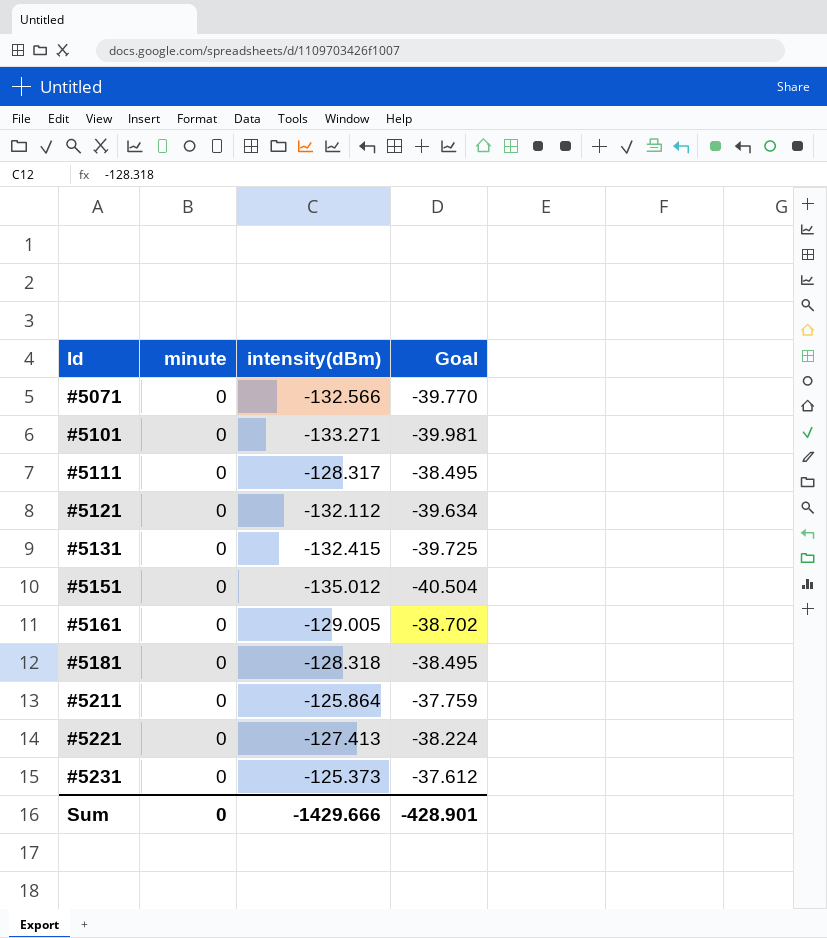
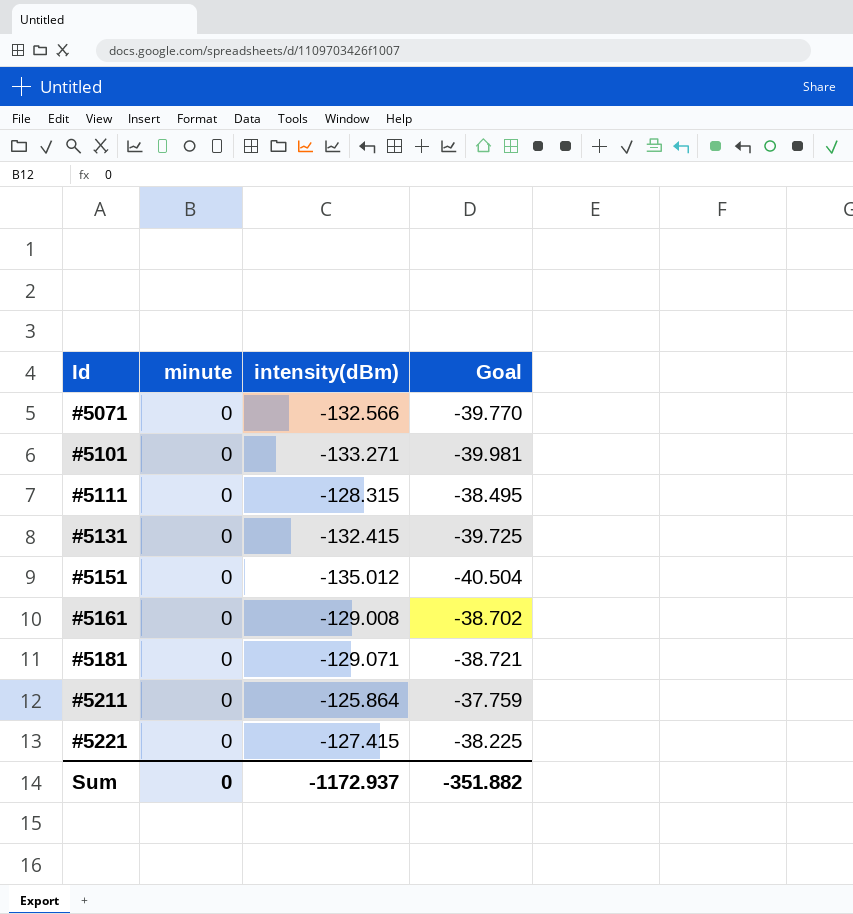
row #5121: 0 | -132.112 | -39.634 -> none
row #5231: 0 | -125.373 | -37.612 -> none
#5111 | intensity(dBm): -128.317 -> -128.315
#5161 | intensity(dBm): -129.005 -> -129.008
#5181 | intensity(dBm): -128.318 -> -129.071
#5181 | Goal: -38.495 -> -38.721
#5221 | intensity(dBm): -127.413 -> -127.415
#5221 | Goal: -38.224 -> -38.225
Sum | intensity(dBm): -1429.666 -> -1172.937
Sum | Goal: -428.901 -> -351.882

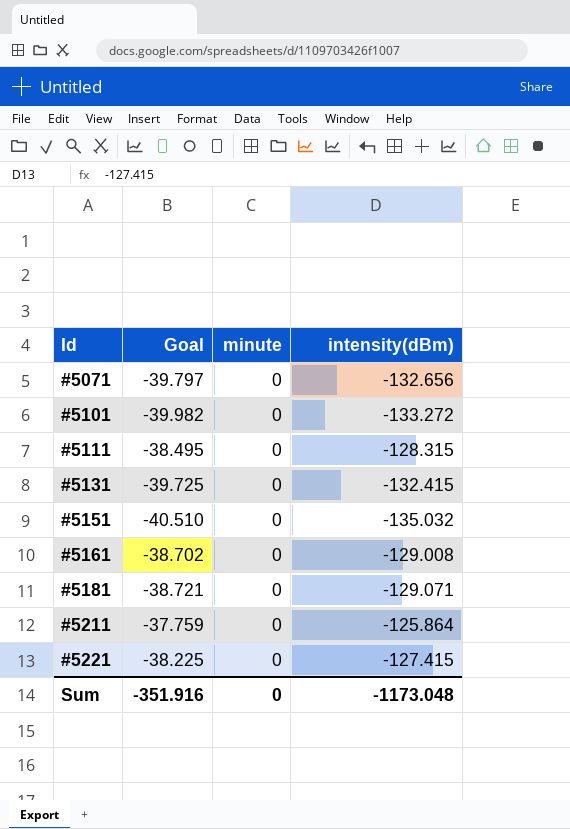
column Goal | position: 4 -> 2
#5071 | Goal: -39.770 -> -39.797
#5071 | intensity(dBm): -132.566 -> -132.656
#5101 | Goal: -39.981 -> -39.982
#5101 | intensity(dBm): -133.271 -> -133.272
#5151 | Goal: -40.504 -> -40.510
#5151 | intensity(dBm): -135.012 -> -135.032
Sum | Goal: -351.882 -> -351.916
Sum | intensity(dBm): -1172.937 -> -1173.048

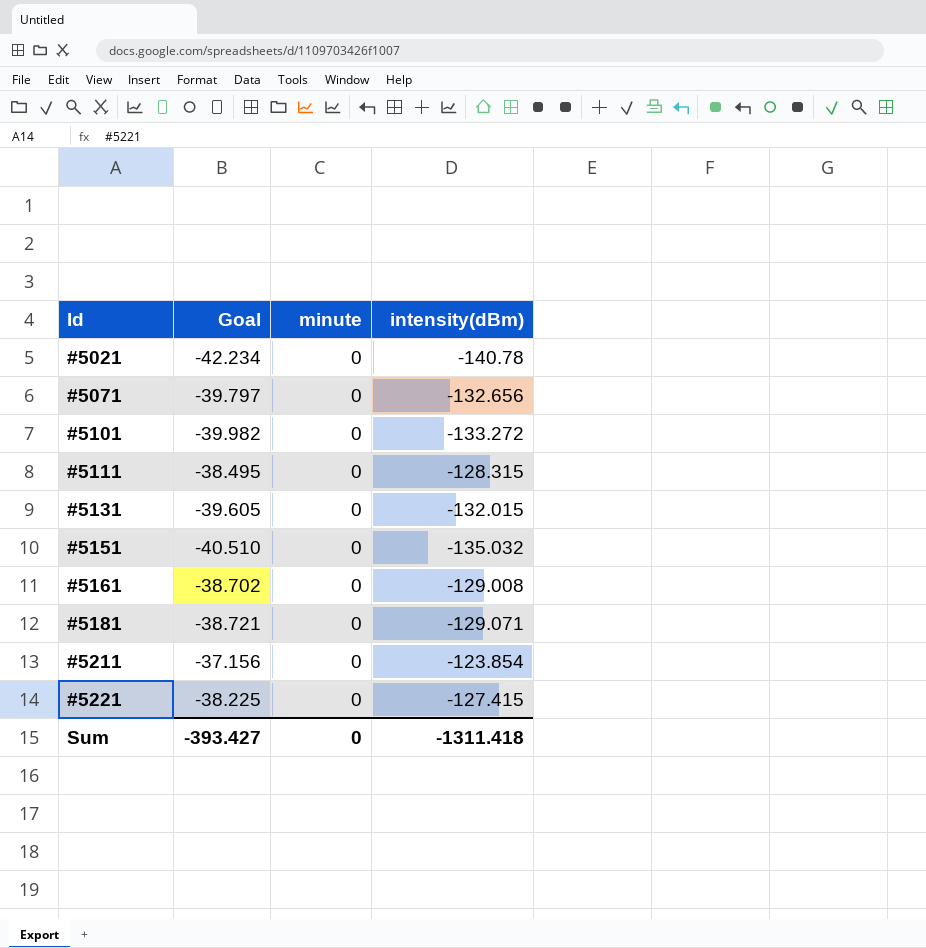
row #5021: none -> -42.234 | 0 | -140.78
#5131 | Goal: -39.725 -> -39.605
#5131 | intensity(dBm): -132.415 -> -132.015
#5211 | Goal: -37.759 -> -37.156
#5211 | intensity(dBm): -125.864 -> -123.854
Sum | Goal: -351.916 -> -393.427
Sum | intensity(dBm): -1173.048 -> -1311.418

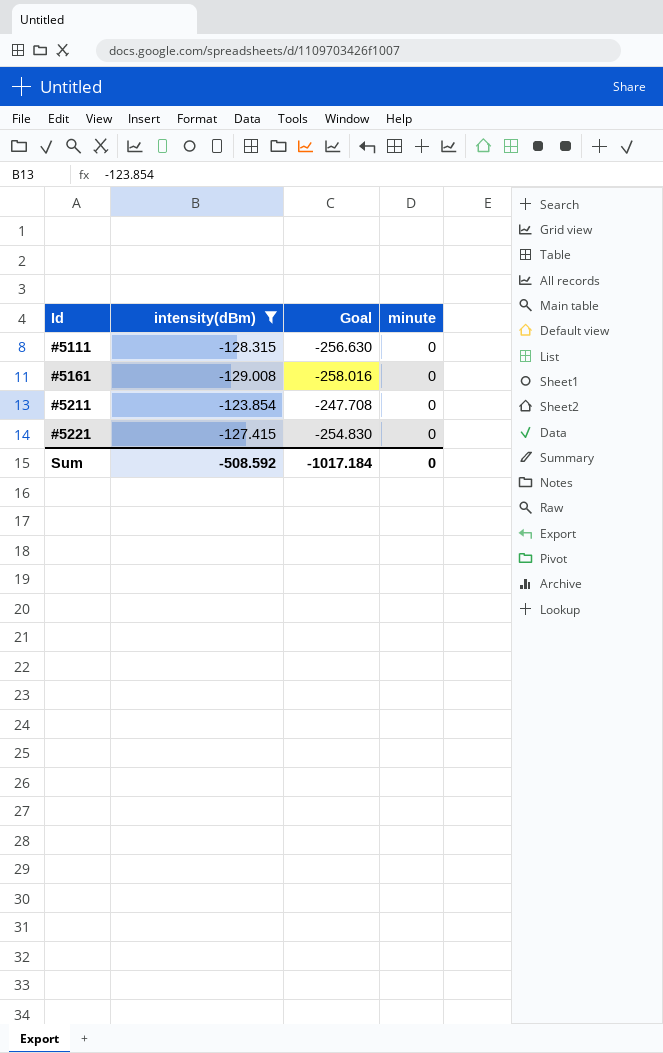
filter: none -> intensity(dBm) >= -129.008
column intensity(dBm) | position: 4 -> 2
column Goal | formula: [intensity(dBm)] * 0.3 -> [intensity(dBm)] * 2
Sum | intensity(dBm): -1311.418 -> -508.592
Sum | Goal: -393.427 -> -1017.184

